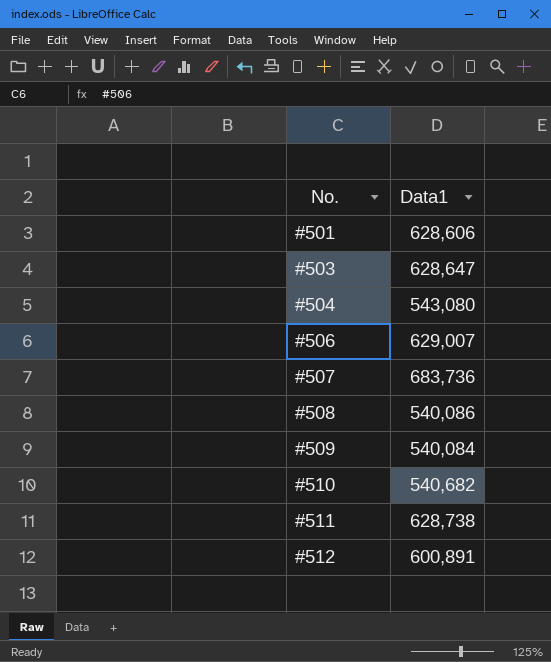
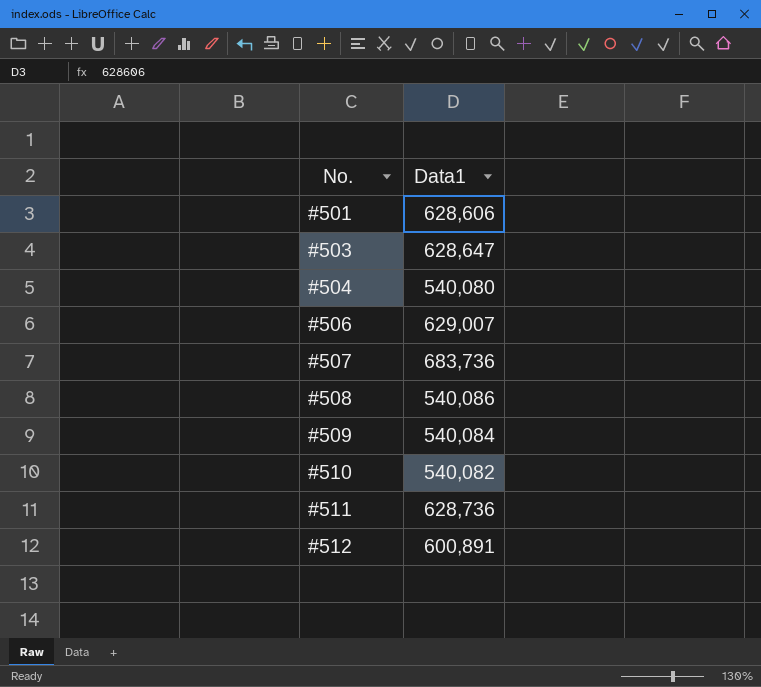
#504 | Data1: 543,080 -> 540,080
#510 | Data1: 540,682 -> 540,082
#511 | Data1: 628,738 -> 628,736

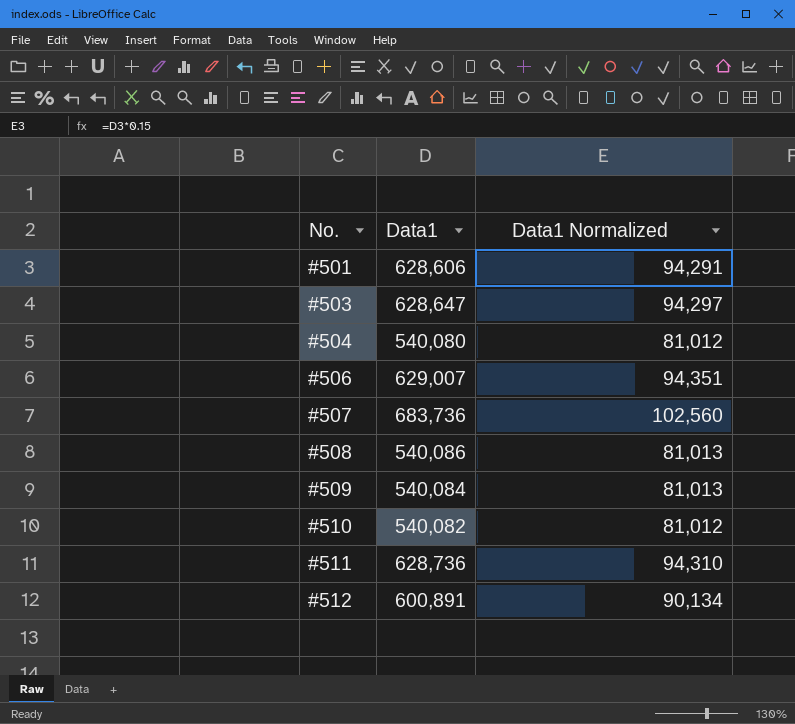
column Data1 Normalized | formula: none -> [Data1] * 0.15

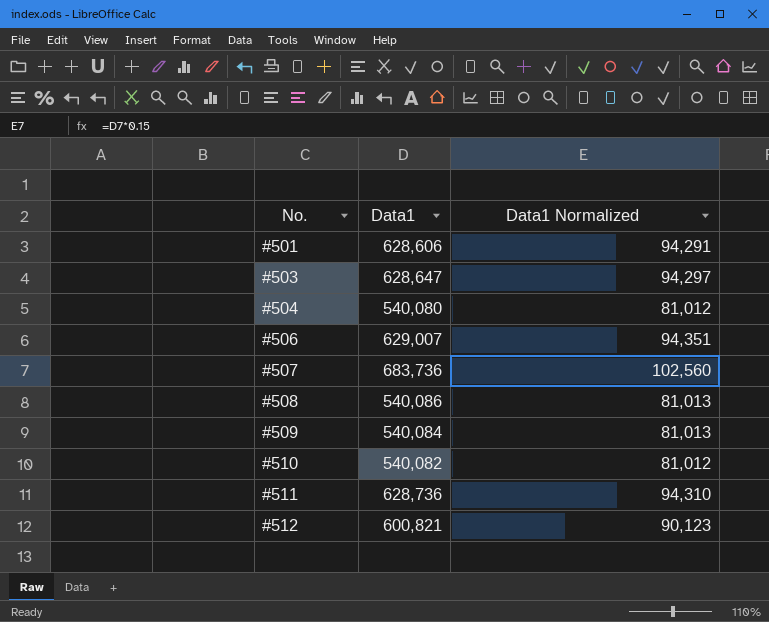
#512 | Data1: 600,891 -> 600,821
#512 | Data1 Normalized: 90,134 -> 90,123

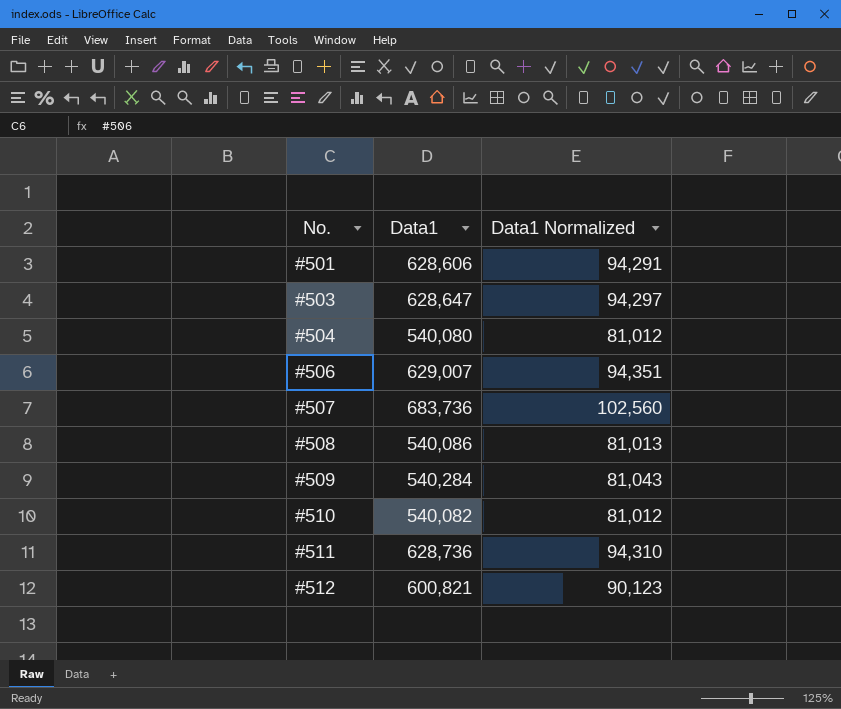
#509 | Data1: 540,084 -> 540,284
#509 | Data1 Normalized: 81,013 -> 81,043

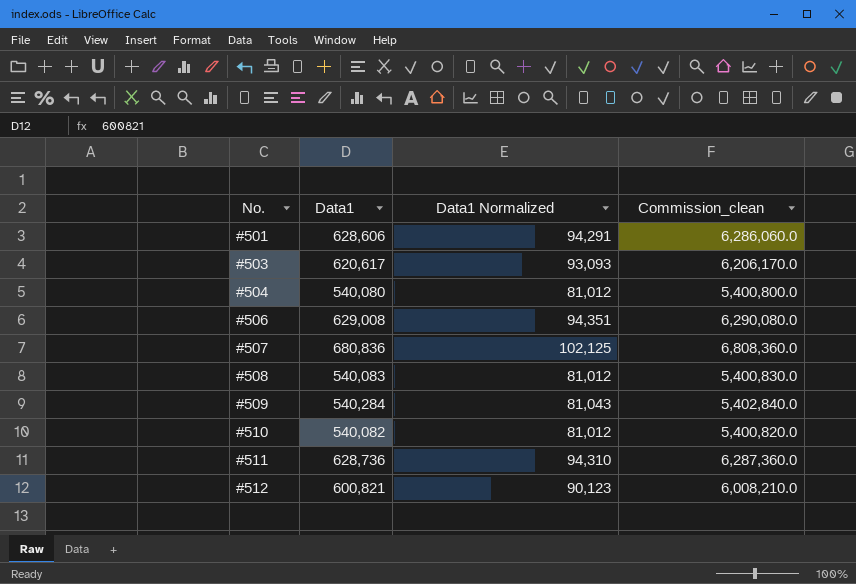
column Commission_clean | formula: none -> [Data1] * 10
#503 | Data1: 628,647 -> 620,617
#503 | Data1 Normalized: 94,297 -> 93,093
#506 | Data1: 629,007 -> 629,008
#507 | Data1: 683,736 -> 680,836
#507 | Data1 Normalized: 102,560 -> 102,125
#508 | Data1: 540,086 -> 540,083
#508 | Data1 Normalized: 81,013 -> 81,012

